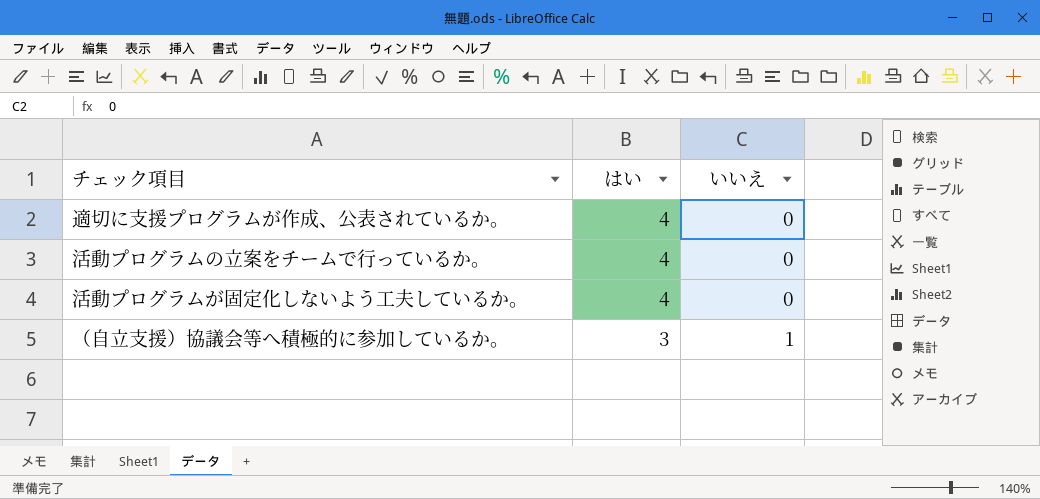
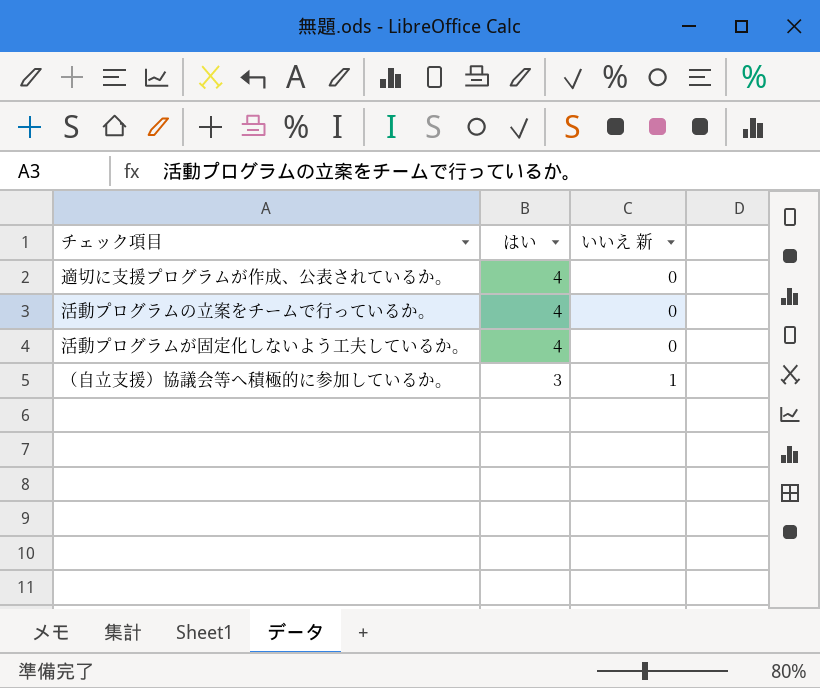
column name: いいえ -> いいえ 新

